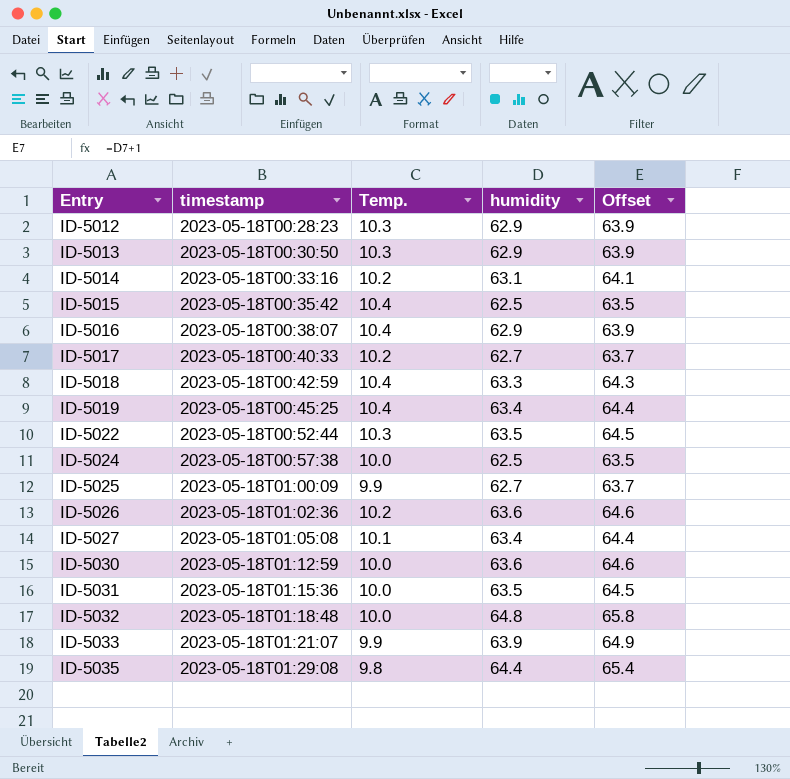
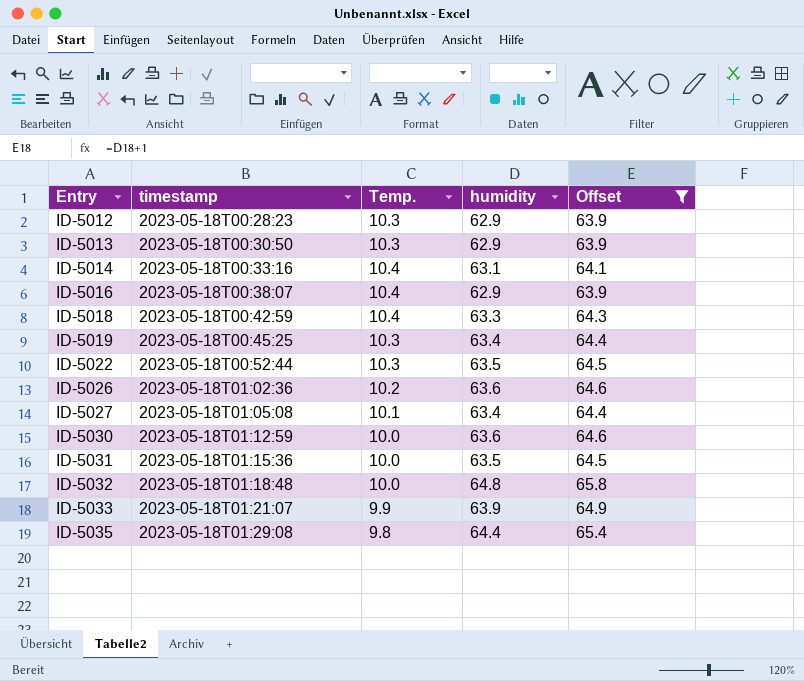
filter: none -> Offset >= 63.9
ID-5014 | Temp.: 10.2 -> 10.4
ID-5019 | Temp.: 10.4 -> 10.3

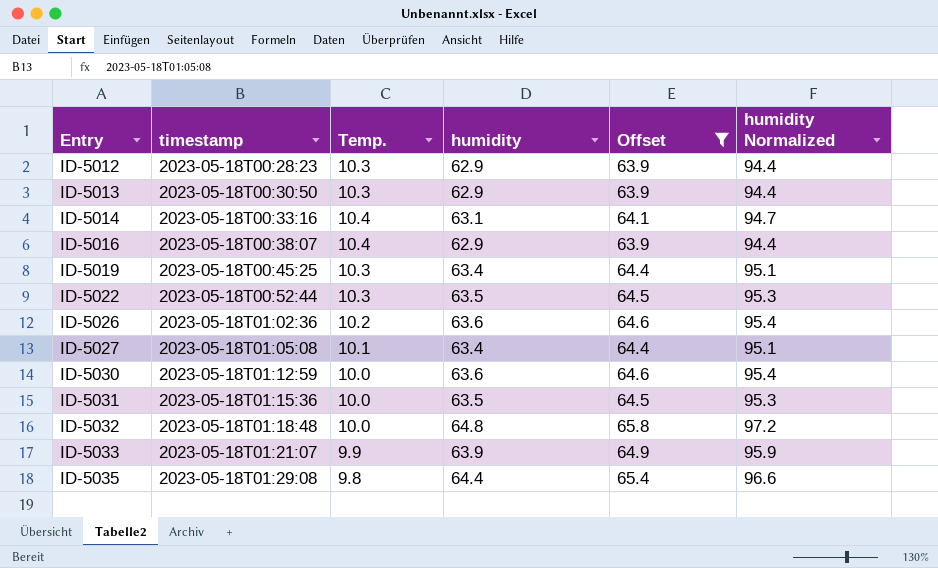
column humidity Normalized | formula: none -> [humidity] * 1.5
row ID-5018: 2023-05-18T00:42:59 | 10.4 | 63.3 | 64.3 -> none

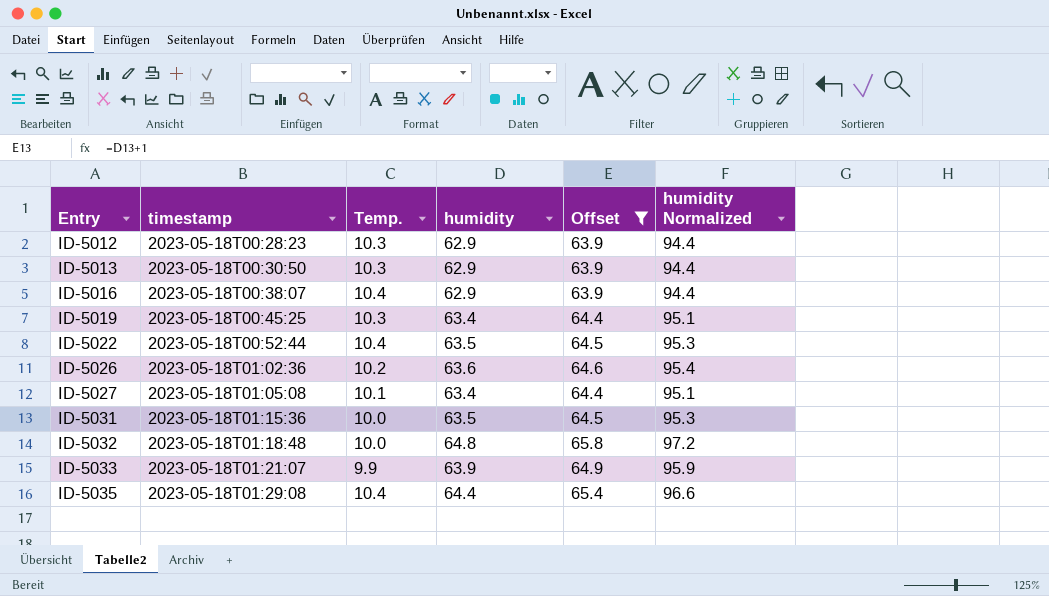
row ID-5014: 2023-05-18T00:33:16 | 10.4 | 63.1 | 64.1 | 94.7 -> none
row ID-5030: 2023-05-18T01:12:59 | 10.0 | 63.6 | 64.6 | 95.4 -> none
ID-5022 | Temp.: 10.3 -> 10.4
ID-5035 | Temp.: 9.8 -> 10.4

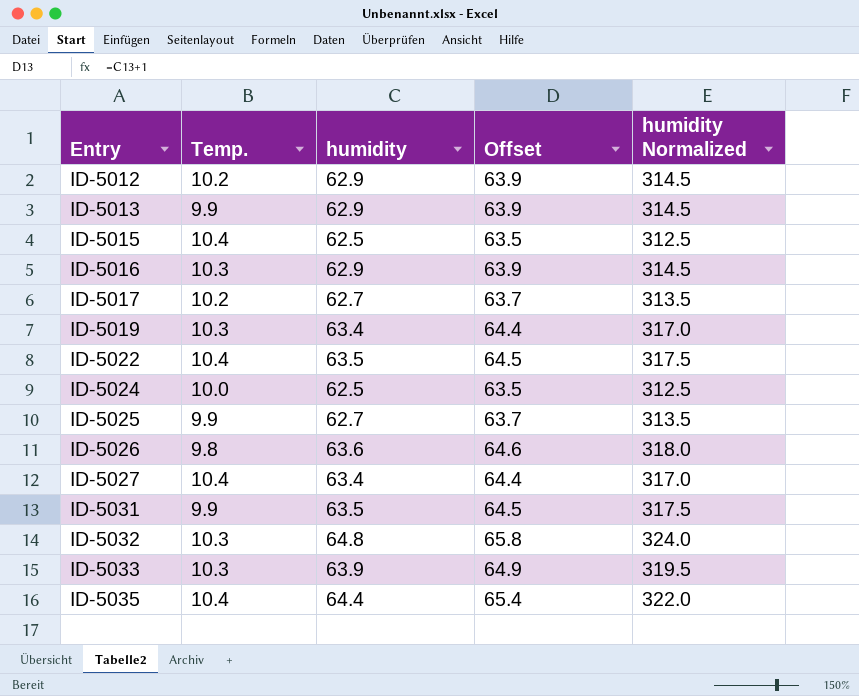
filter: Offset >= 63.9 -> none
column timestamp | position: 2 -> none
column humidity Normalized | formula: [humidity] * 1.5 -> [humidity] * 5
ID-5012 | Temp.: 10.3 -> 10.2
ID-5013 | Temp.: 10.3 -> 9.9
ID-5016 | Temp.: 10.4 -> 10.3
ID-5026 | Temp.: 10.2 -> 9.8
ID-5027 | Temp.: 10.1 -> 10.4
ID-5031 | Temp.: 10.0 -> 9.9
ID-5032 | Temp.: 10.0 -> 10.3
ID-5033 | Temp.: 9.9 -> 10.3

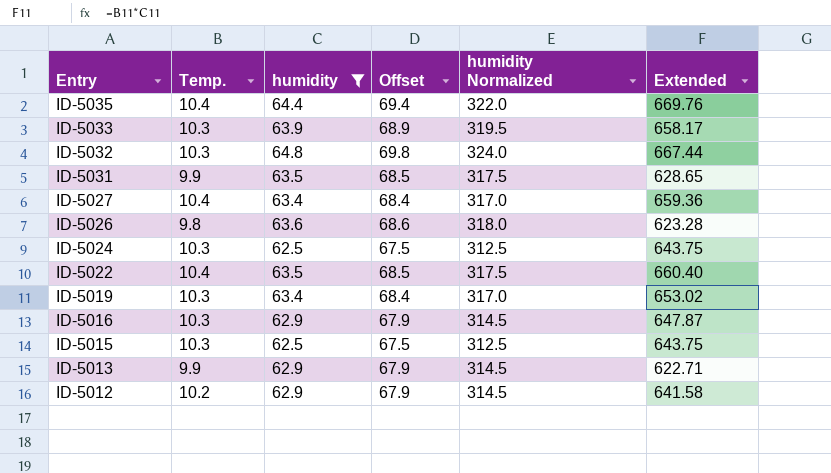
filter: none -> humidity != 62.7
row order: Entry ascending -> Entry descending
column Offset | formula: [humidity] + 1 -> [humidity] + 5
column Extended | formula: none -> [Temp.] * [humidity]
ID-5024 | Temp.: 10.0 -> 10.3
ID-5015 | Temp.: 10.4 -> 10.3

